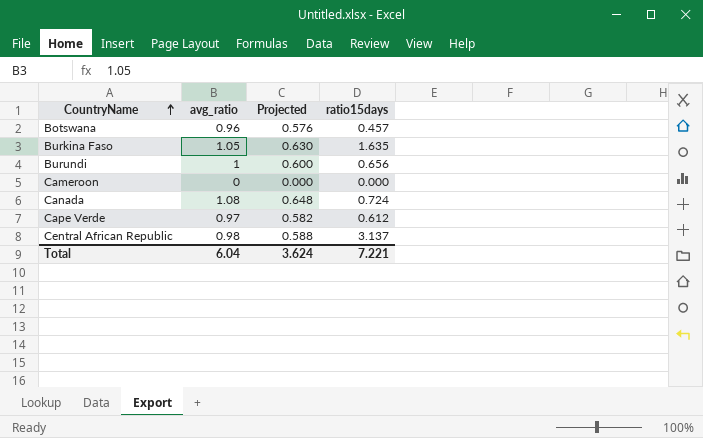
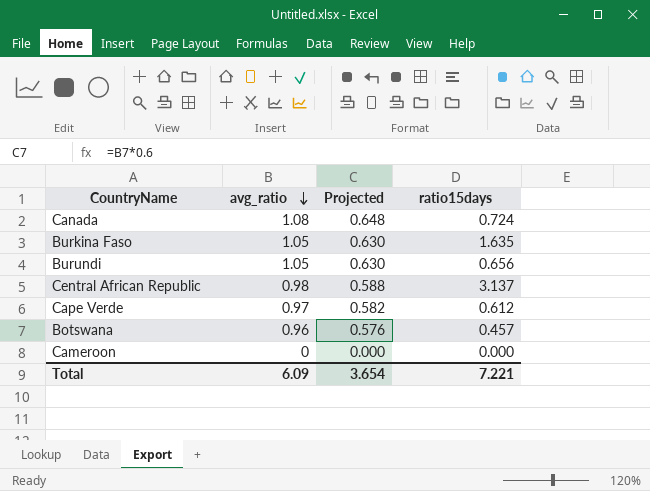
row order: CountryName ascending -> avg_ratio descending
Burundi | avg_ratio: 1 -> 1.05
Burundi | Projected: 0.600 -> 0.630
Total | avg_ratio: 6.04 -> 6.09
Total | Projected: 3.624 -> 3.654

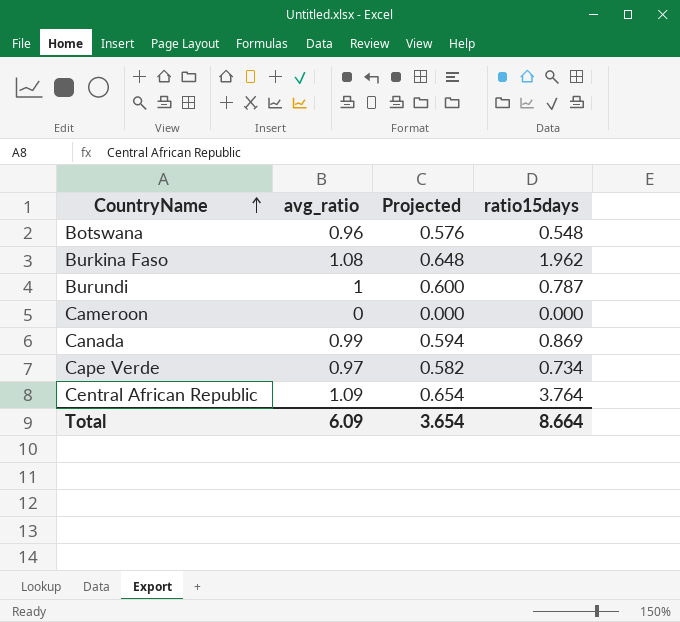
row order: avg_ratio descending -> CountryName ascending
Botswana | ratio15days: 0.457 -> 0.548
Burkina Faso | avg_ratio: 1.05 -> 1.08
Burkina Faso | Projected: 0.630 -> 0.648
Burkina Faso | ratio15days: 1.635 -> 1.962
Burundi | avg_ratio: 1.05 -> 1
Burundi | Projected: 0.630 -> 0.600
Burundi | ratio15days: 0.656 -> 0.787
Canada | avg_ratio: 1.08 -> 0.99
Canada | Projected: 0.648 -> 0.594
Canada | ratio15days: 0.724 -> 0.869
Cape Verde | ratio15days: 0.612 -> 0.734
Central African Republic | avg_ratio: 0.98 -> 1.09
Central African Republic | Projected: 0.588 -> 0.654
Central African Republic | ratio15days: 3.137 -> 3.764
Total | ratio15days: 7.221 -> 8.664

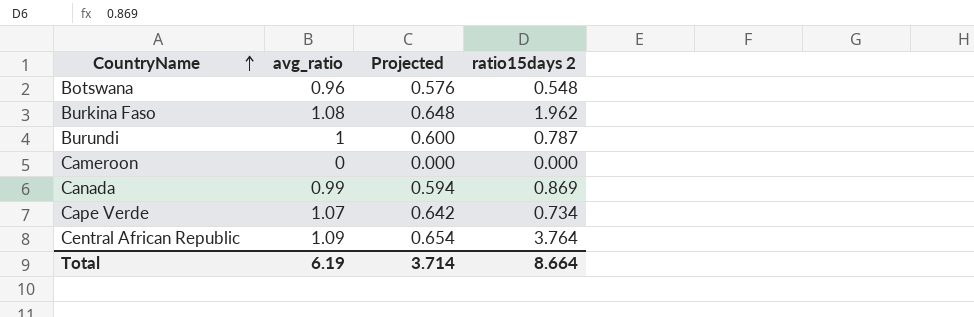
column name: ratio15days -> ratio15days 2
Cape Verde | avg_ratio: 0.97 -> 1.07
Cape Verde | Projected: 0.582 -> 0.642
Total | avg_ratio: 6.09 -> 6.19
Total | Projected: 3.654 -> 3.714

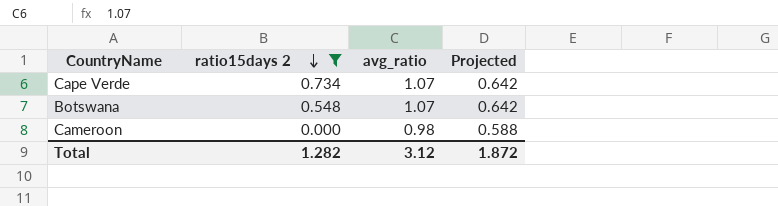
filter: none -> ratio15days 2 <= 0.734
row order: CountryName ascending -> ratio15days 2 descending
column ratio15days 2 | position: 4 -> 2
Botswana | avg_ratio: 0.96 -> 1.07
Botswana | Projected: 0.576 -> 0.642
Cameroon | avg_ratio: 0 -> 0.98
Cameroon | Projected: 0.000 -> 0.588
Total | ratio15days 2: 8.664 -> 1.282
Total | avg_ratio: 6.19 -> 3.12
Total | Projected: 3.714 -> 1.872

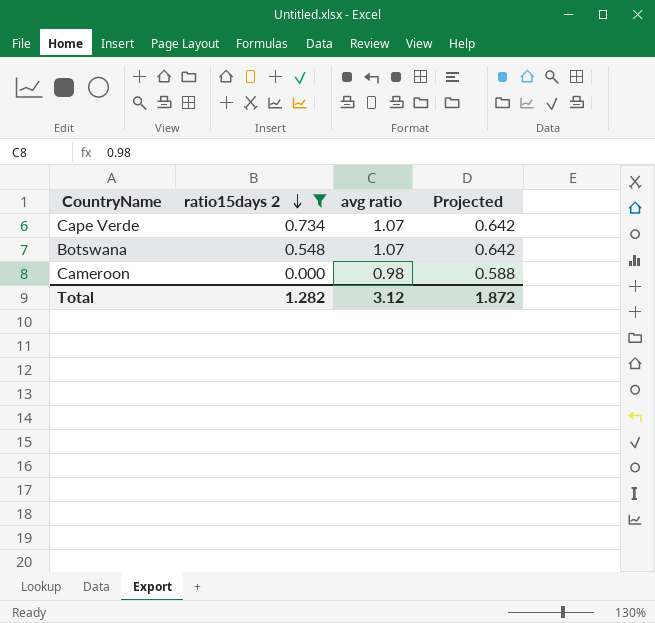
column name: avg_ratio -> avg ratio

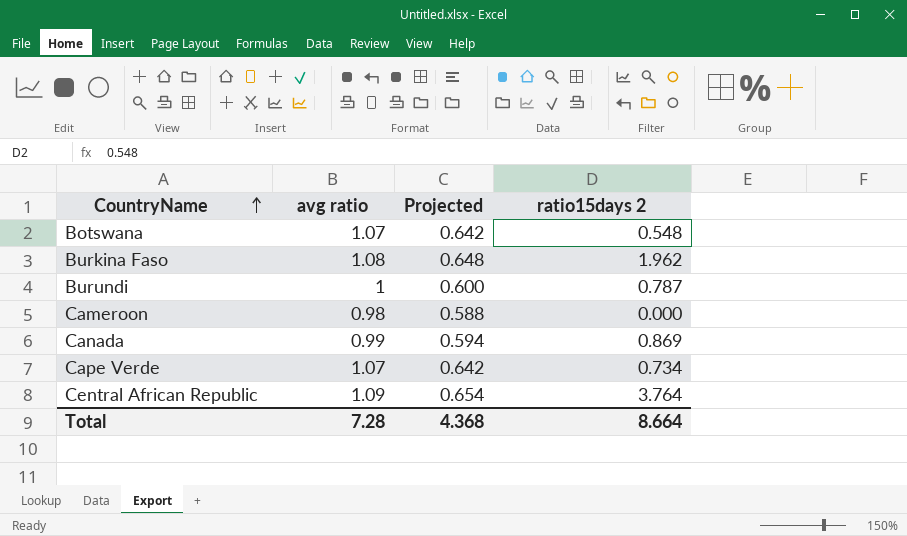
filter: ratio15days 2 <= 0.734 -> none
row order: ratio15days 2 descending -> CountryName ascending
column ratio15days 2 | position: 2 -> 4
Total | avg ratio: 3.12 -> 7.28
Total | Projected: 1.872 -> 4.368
Total | ratio15days 2: 1.282 -> 8.664

